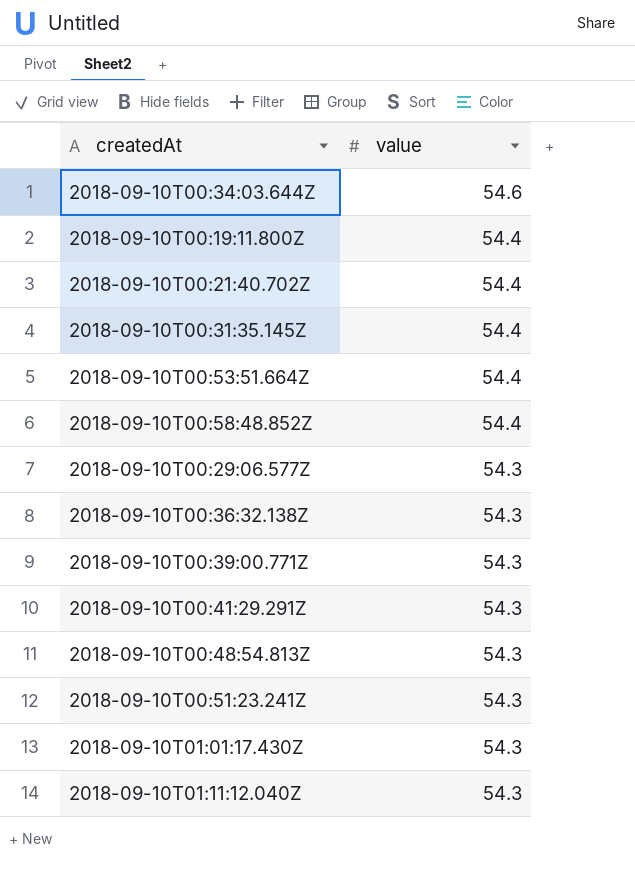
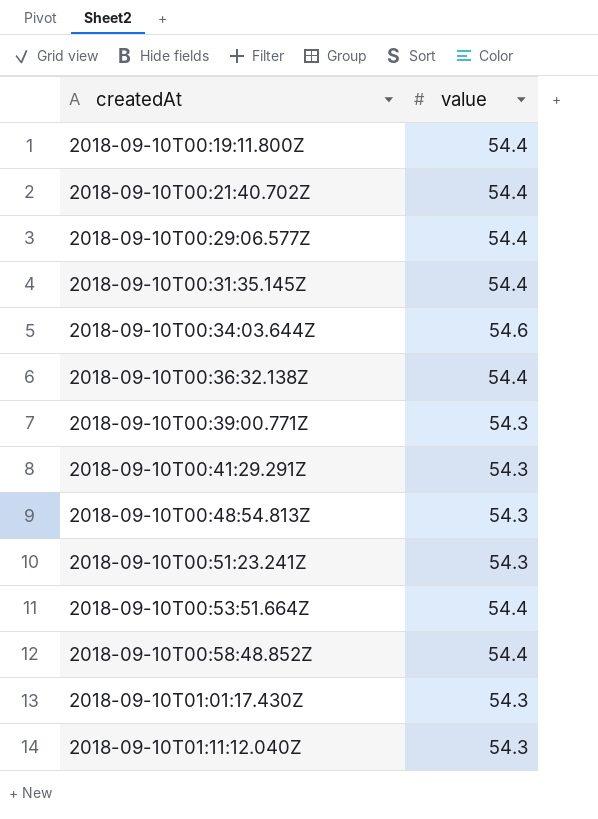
row order: value descending -> createdAt ascending
2018-09-10T00:29:06.577Z | value: 54.3 -> 54.4
2018-09-10T00:36:32.138Z | value: 54.3 -> 54.4

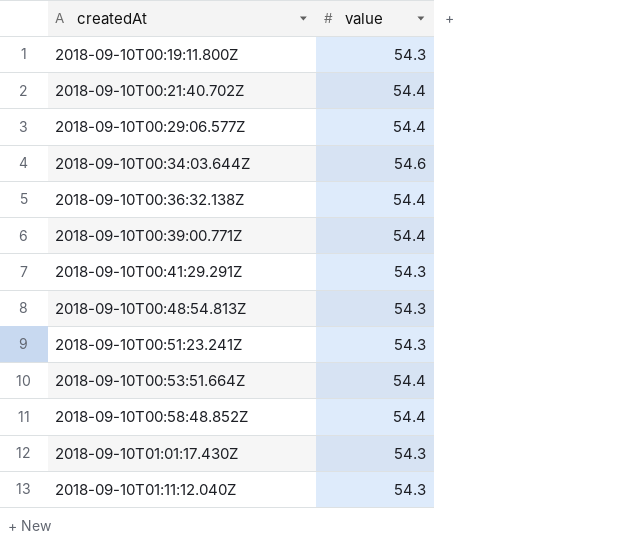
row 2018-09-10T00:31:35.145Z: 54.4 -> none
2018-09-10T00:19:11.800Z | value: 54.4 -> 54.3
2018-09-10T00:39:00.771Z | value: 54.3 -> 54.4

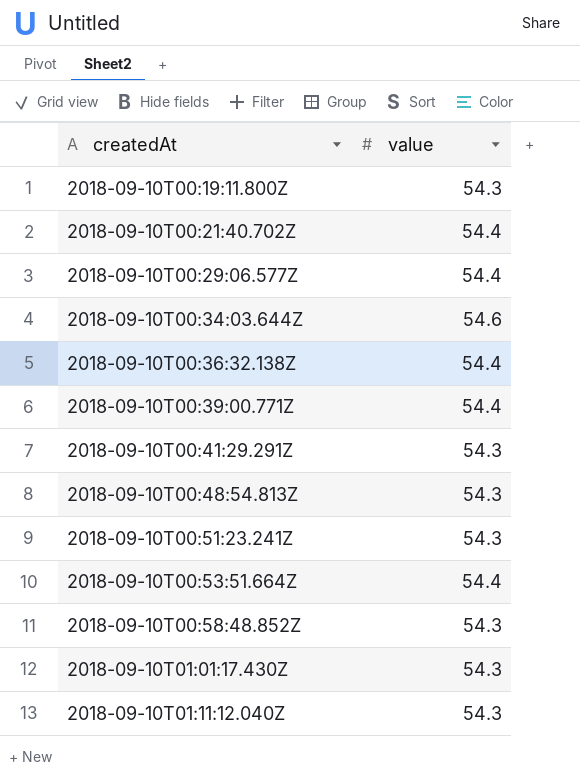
2018-09-10T00:58:48.852Z | value: 54.4 -> 54.3

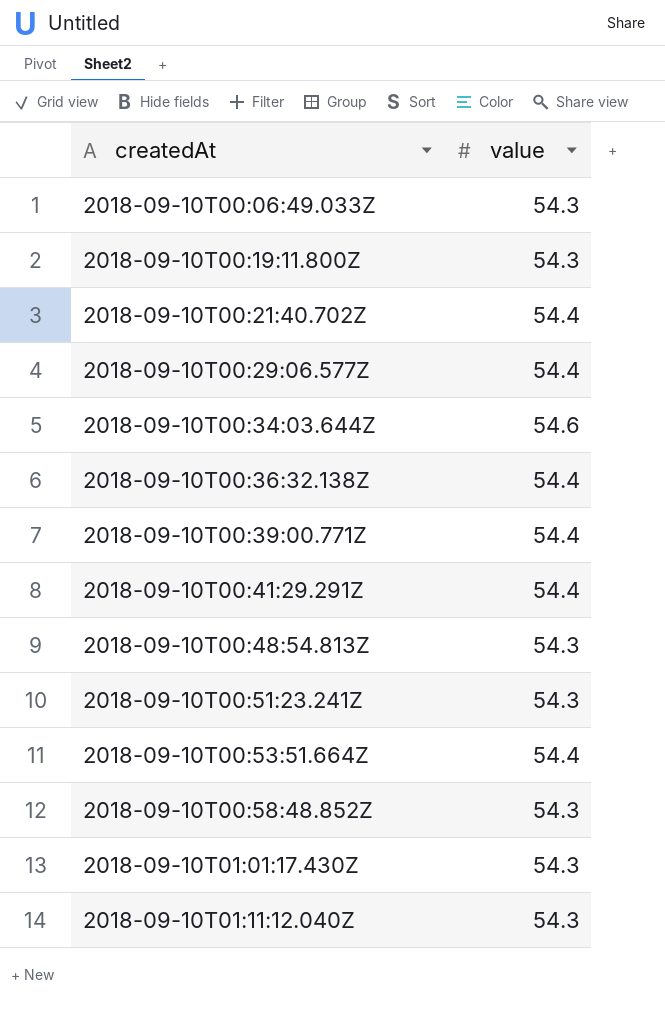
row 2018-09-10T00:06:49.033Z: none -> 54.3
2018-09-10T00:41:29.291Z | value: 54.3 -> 54.4

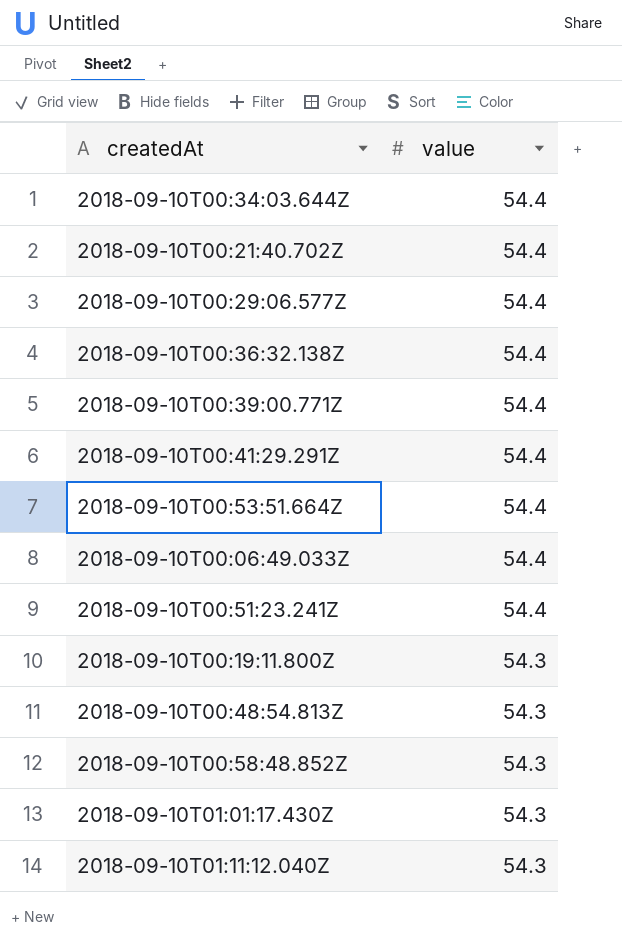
row order: createdAt ascending -> value descending
2018-09-10T00:34:03.644Z | value: 54.6 -> 54.4
2018-09-10T00:06:49.033Z | value: 54.3 -> 54.4
2018-09-10T00:51:23.241Z | value: 54.3 -> 54.4

